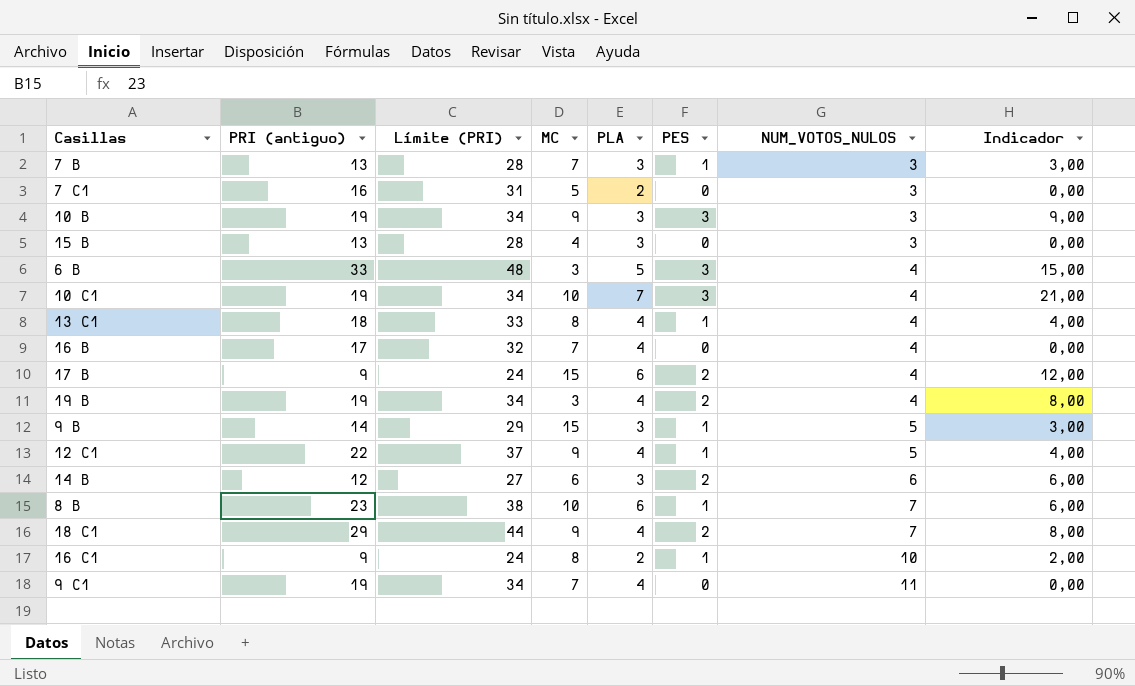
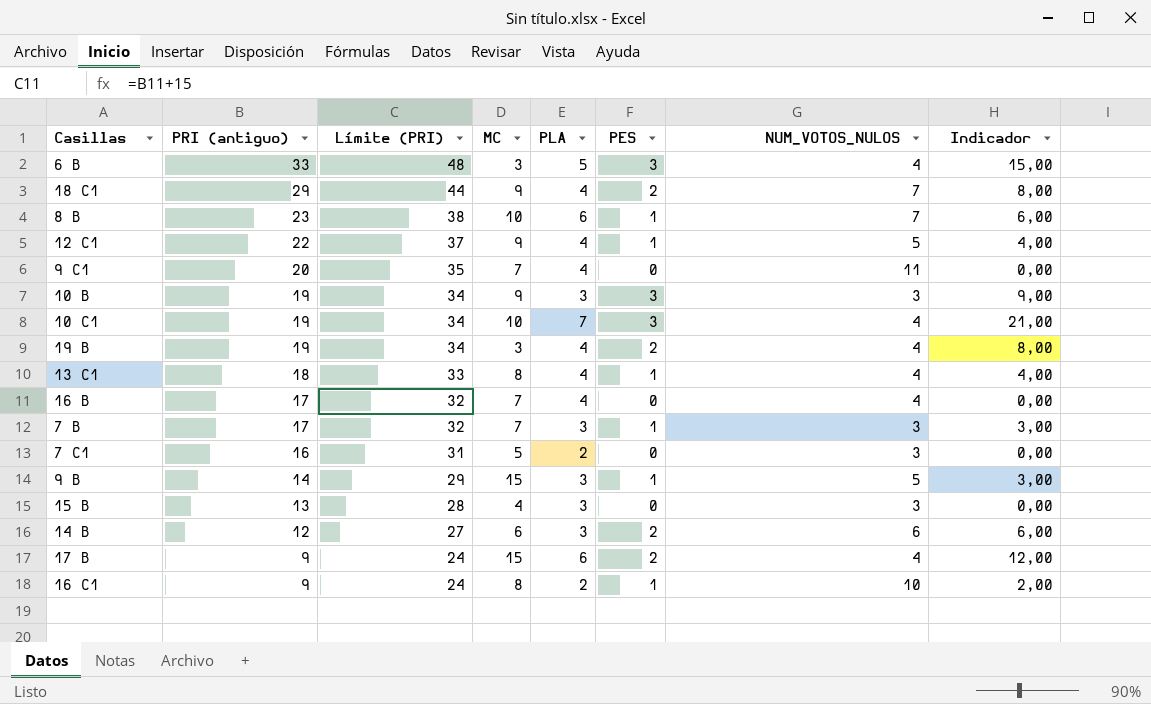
row order: NUM_VOTOS_NULOS ascending -> PRI (antiguo) descending
9 C1 | PRI (antiguo): 19 -> 20
9 C1 | Límite (PRI): 34 -> 35
7 B | PRI (antiguo): 13 -> 17
7 B | Límite (PRI): 28 -> 32

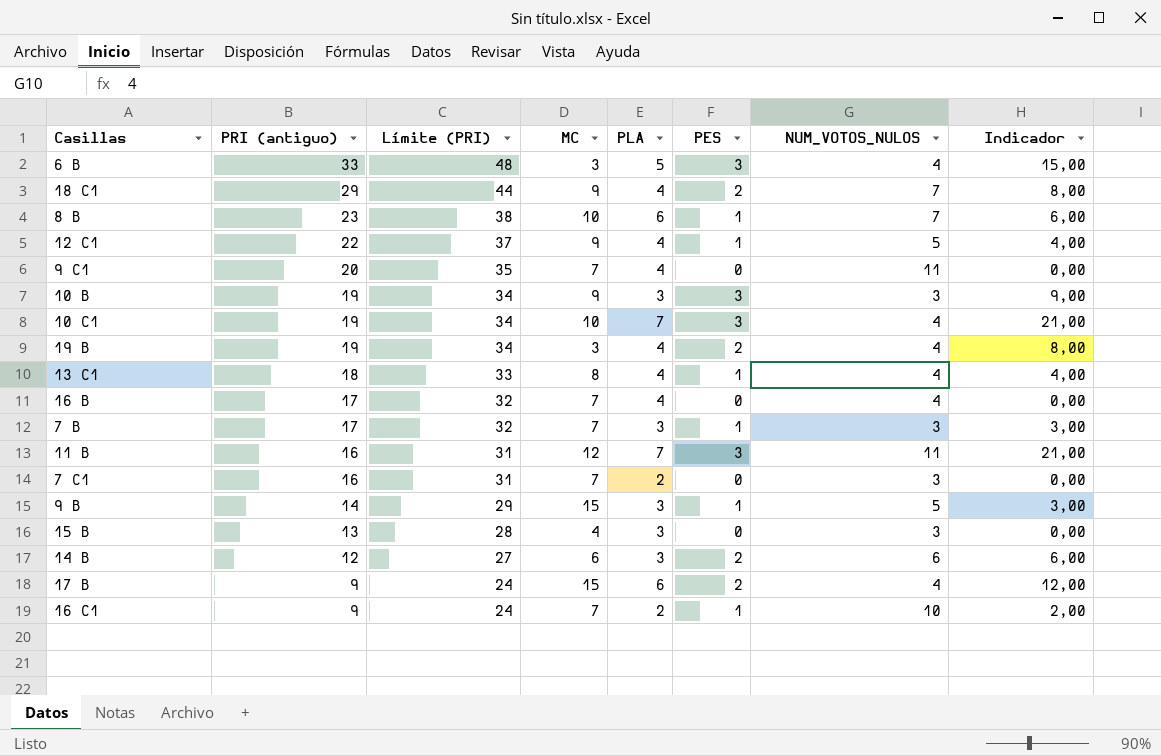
row 11 B: none -> 16 | 31 | 12 | 7 | 3 | 11 | 21,00
7 C1 | MC: 5 -> 7
16 C1 | MC: 8 -> 7

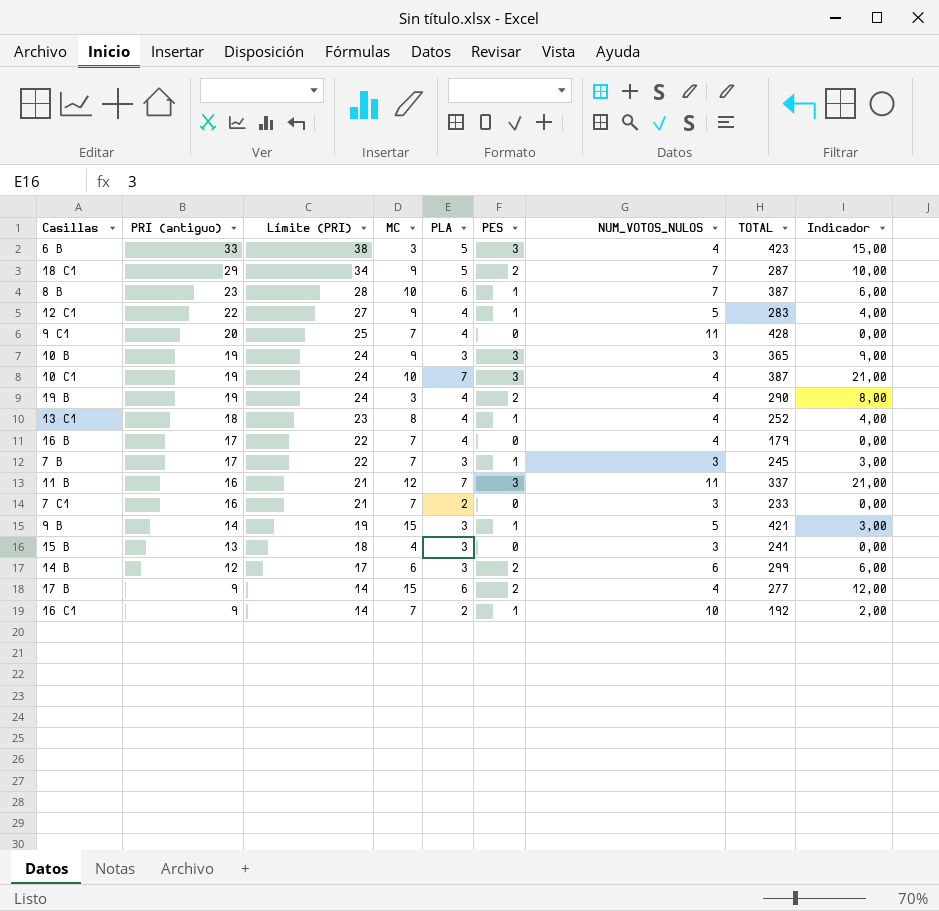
column Límite (PRI) | formula: [PRI (antiguo)] + 15 -> [PRI (antiguo)] + 5
column TOTAL | position: none -> 8
18 C1 | PLA: 4 -> 5
18 C1 | Indicador: 8,00 -> 10,00

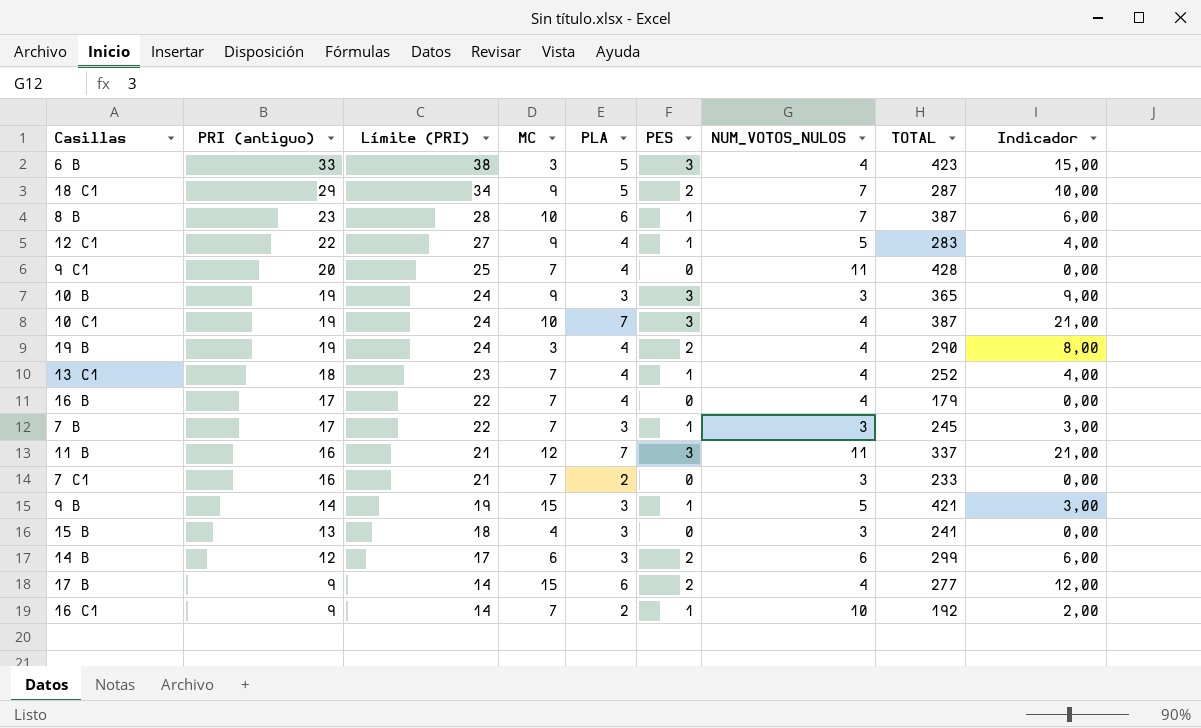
13 C1 | MC: 8 -> 7

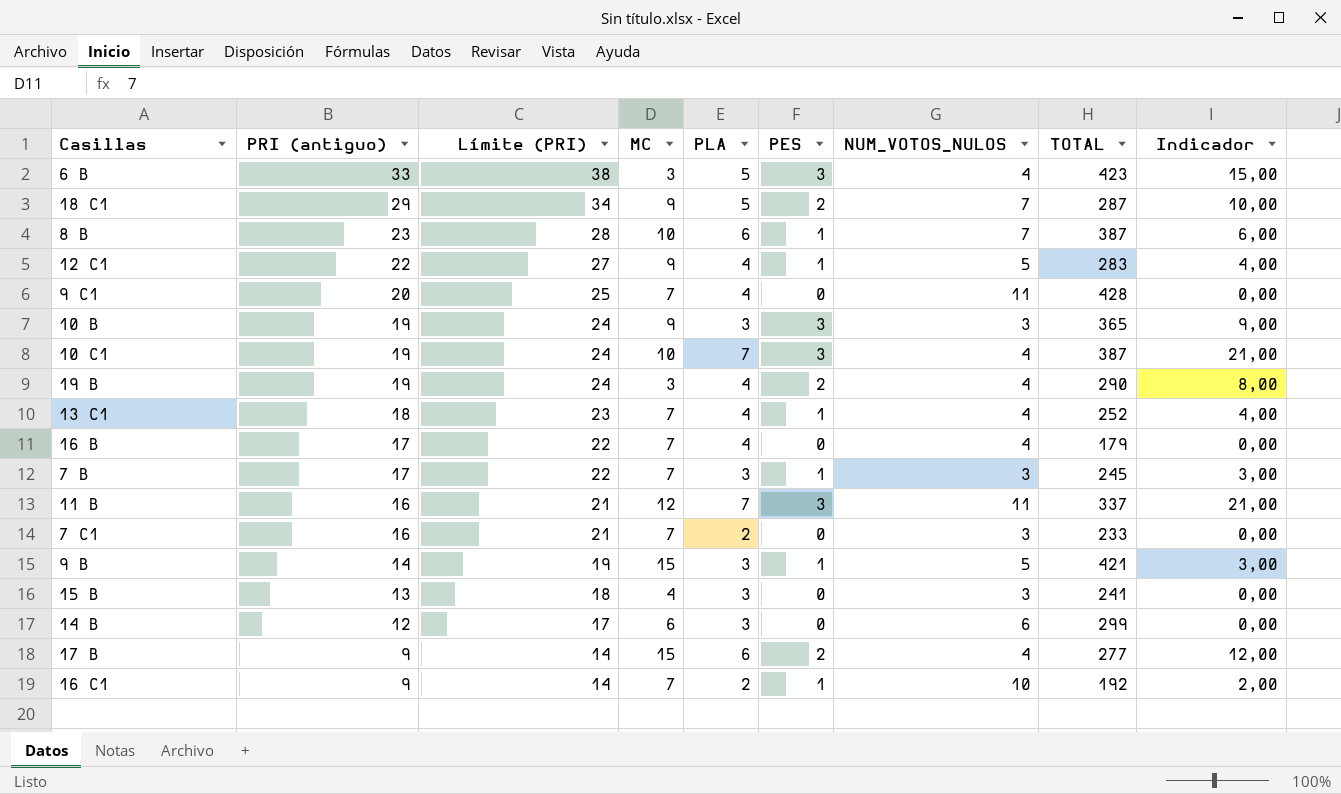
14 B | PES: 2 -> 0
14 B | Indicador: 6,00 -> 0,00

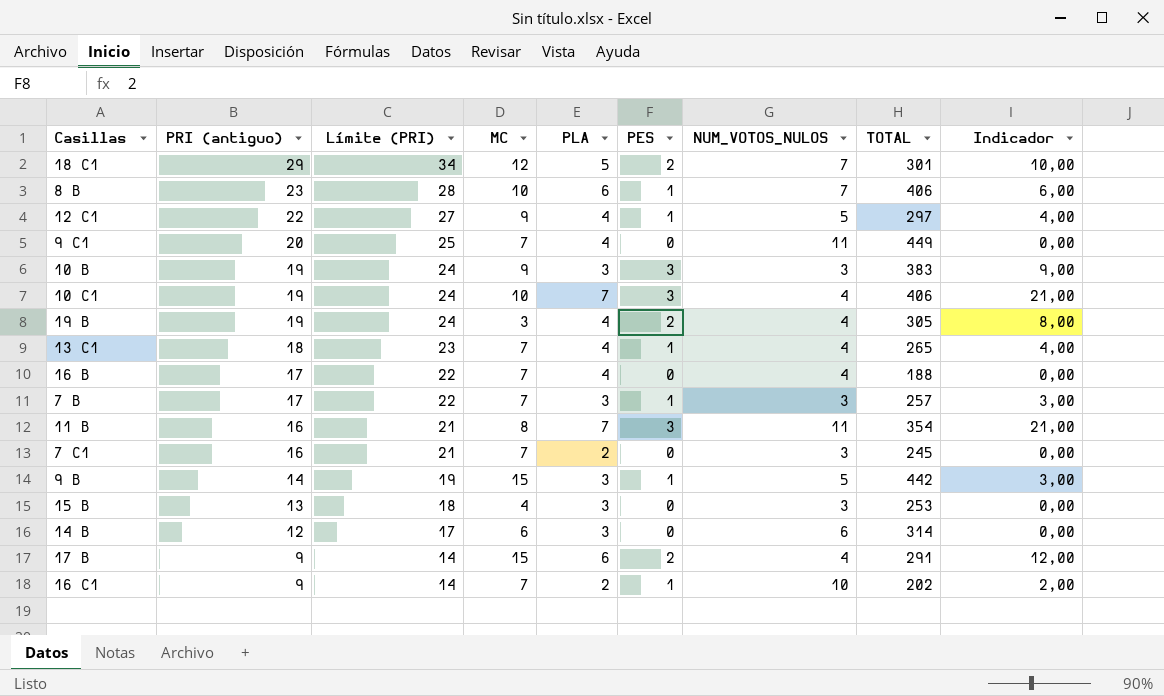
row 6 B: 33 | 38 | 3 | 5 | 3 | 4 | 423 | 15,00 -> none
18 C1 | MC: 9 -> 12
18 C1 | TOTAL: 287 -> 301
8 B | TOTAL: 387 -> 406
12 C1 | TOTAL: 283 -> 297
9 C1 | TOTAL: 428 -> 449
10 B | TOTAL: 365 -> 383
10 C1 | TOTAL: 387 -> 406
19 B | TOTAL: 290 -> 305
13 C1 | TOTAL: 252 -> 265
16 B | TOTAL: 179 -> 188
7 B | TOTAL: 245 -> 257
11 B | MC: 12 -> 8
11 B | TOTAL: 337 -> 354
7 C1 | TOTAL: 233 -> 245
9 B | TOTAL: 421 -> 442
15 B | TOTAL: 241 -> 253
14 B | TOTAL: 299 -> 314
17 B | TOTAL: 277 -> 291
16 C1 | TOTAL: 192 -> 202

